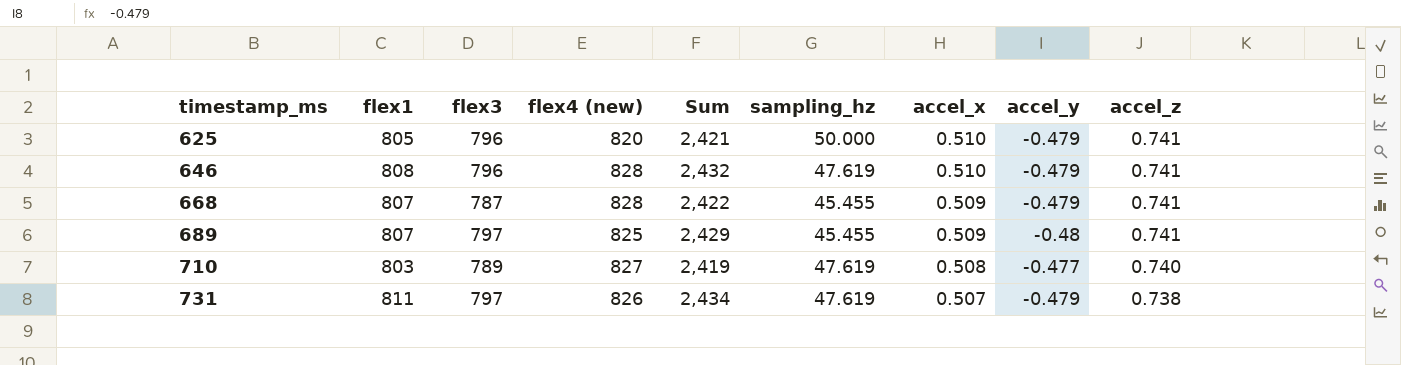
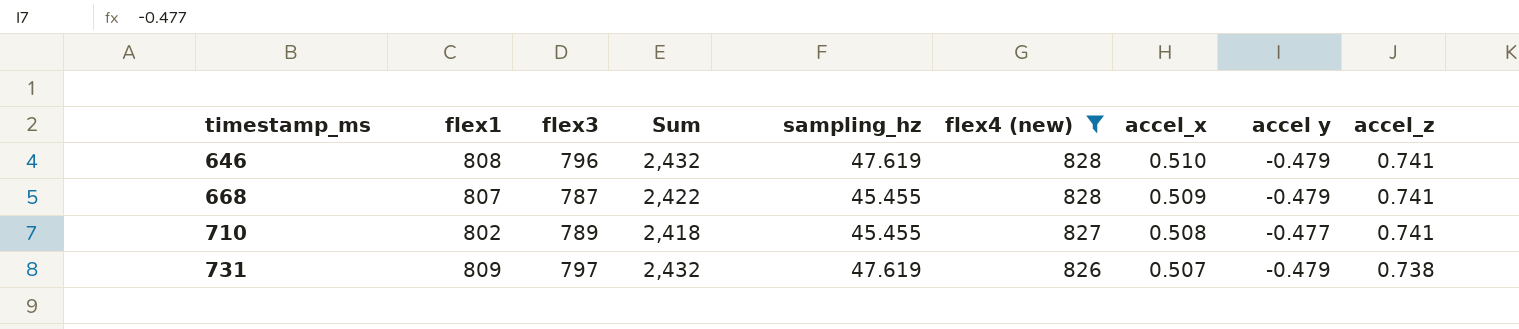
filter: none -> flex4 (new) >= 826
column flex4 (new) | position: 4 -> 6
column name: accel_y -> accel y
710 | flex1: 803 -> 802
710 | Sum: 2,419 -> 2,418
710 | sampling_hz: 47.619 -> 45.455
710 | accel_z: 0.740 -> 0.741
731 | flex1: 811 -> 809
731 | Sum: 2,434 -> 2,432

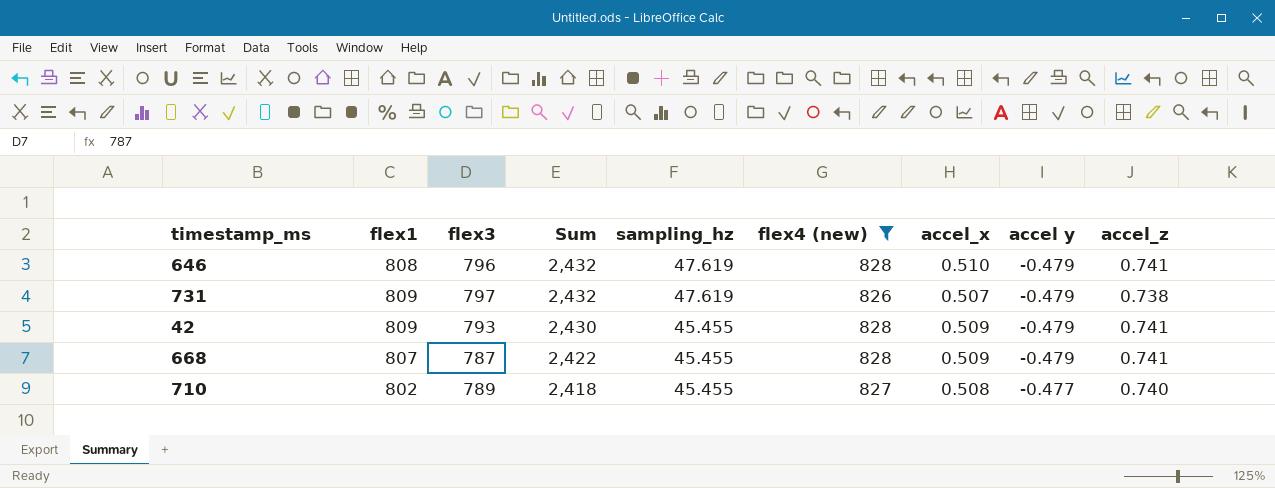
row order: timestamp_ms ascending -> Sum descending
row 42: none -> 809 | 793 | 2,430 | 45.455 | 828 | 0.509 | -0.479 | 0.741
710 | accel_z: 0.741 -> 0.740

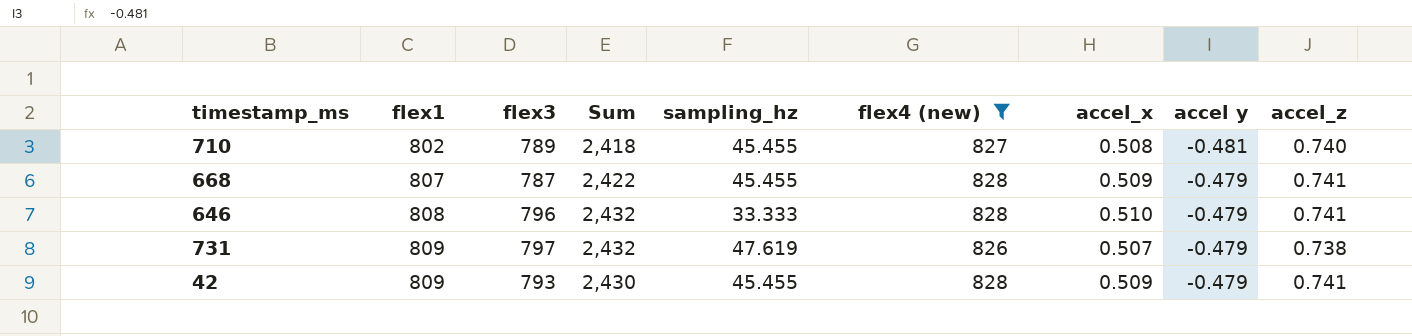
row order: Sum descending -> flex1 ascending
710 | accel y: -0.477 -> -0.481
646 | sampling_hz: 47.619 -> 33.333

